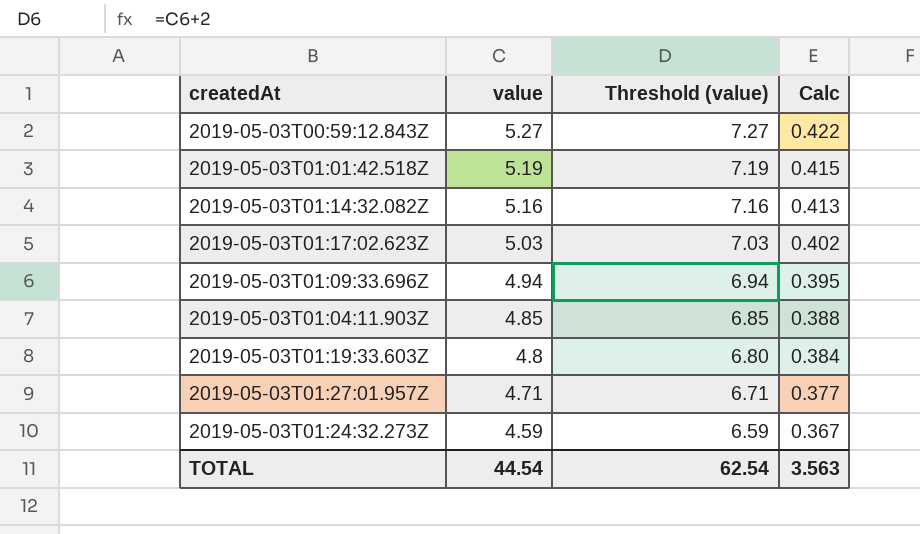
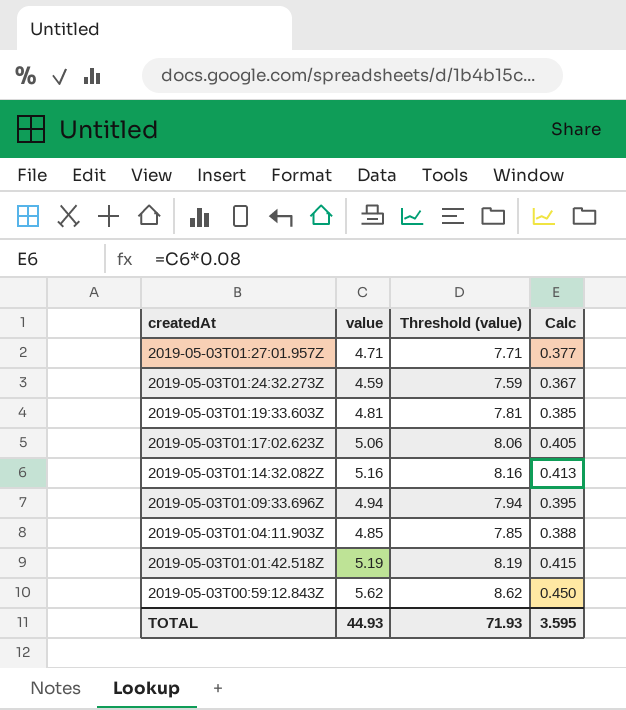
row order: value descending -> createdAt descending
column Threshold (value) | formula: [value] + 2 -> [value] + 3
2019-05-03T01:19:33.603Z | value: 4.8 -> 4.81
2019-05-03T01:19:33.603Z | Calc: 0.384 -> 0.385
2019-05-03T01:17:02.623Z | value: 5.03 -> 5.06
2019-05-03T01:17:02.623Z | Calc: 0.402 -> 0.405
2019-05-03T00:59:12.843Z | value: 5.27 -> 5.62
2019-05-03T00:59:12.843Z | Calc: 0.422 -> 0.450
TOTAL | value: 44.54 -> 44.93
TOTAL | Threshold (value): 62.54 -> 71.93
TOTAL | Calc: 3.563 -> 3.595

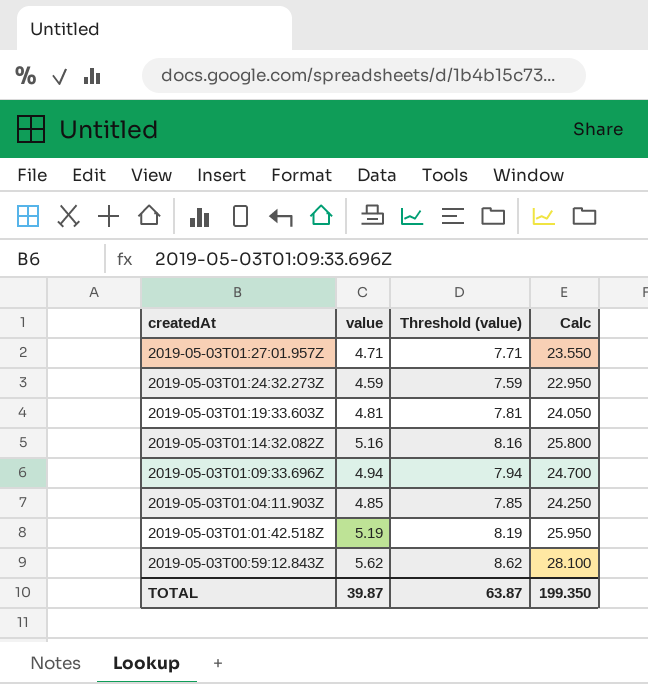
column Calc | formula: [value] * 0.08 -> [value] * 5
row 2019-05-03T01:17:02.623Z: 5.06 | 8.06 | 0.405 -> none
TOTAL | value: 44.93 -> 39.87
TOTAL | Threshold (value): 71.93 -> 63.87
TOTAL | Calc: 3.595 -> 199.350

